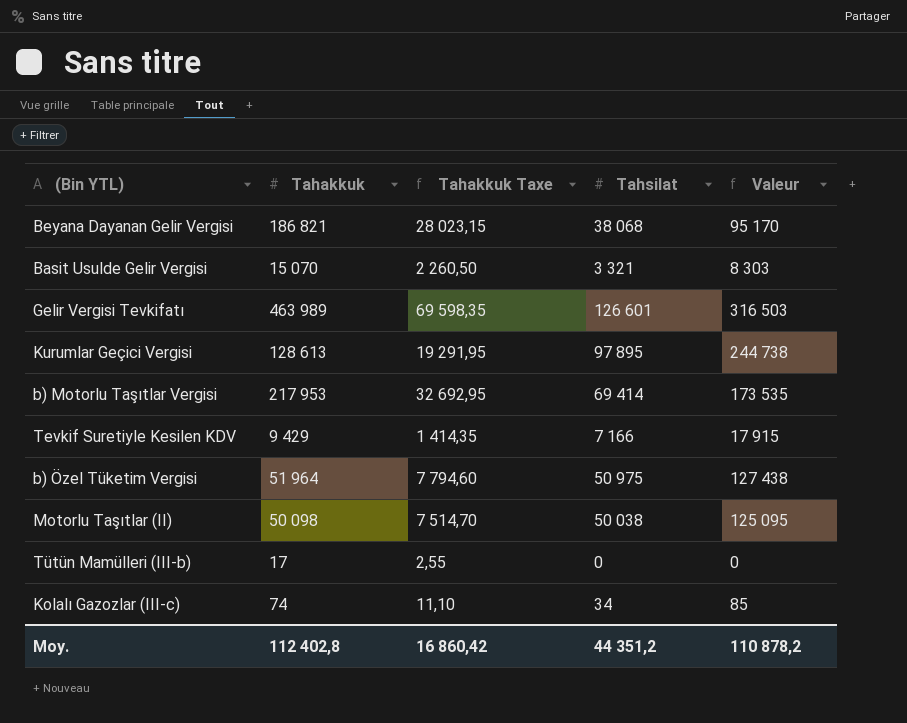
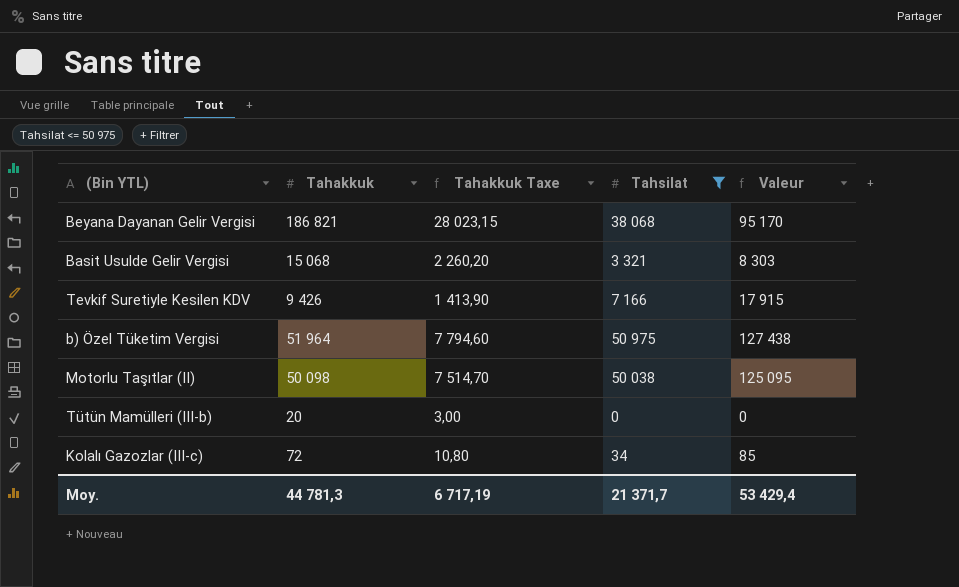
filter: none -> Tahsilat <= 50 975
Basit Usulde Gelir Vergisi | Tahakkuk: 15 070 -> 15 068
Basit Usulde Gelir Vergisi | Tahakkuk Taxe: 2 260,50 -> 2 260,20
Tevkif Suretiyle Kesilen KDV | Tahakkuk: 9 429 -> 9 426
Tevkif Suretiyle Kesilen KDV | Tahakkuk Taxe: 1 414,35 -> 1 413,90
Tütün Mamülleri (III-b) | Tahakkuk: 17 -> 20
Tütün Mamülleri (III-b) | Tahakkuk Taxe: 2,55 -> 3,00
Kolalı Gazozlar (III-c) | Tahakkuk: 74 -> 72
Kolalı Gazozlar (III-c) | Tahakkuk Taxe: 11,10 -> 10,80
Moy. | Tahakkuk: 112 402,8 -> 44 781,3
Moy. | Tahakkuk Taxe: 16 860,42 -> 6 717,19
Moy. | Tahsilat: 44 351,2 -> 21 371,7
Moy. | Valeur: 110 878,2 -> 53 429,4

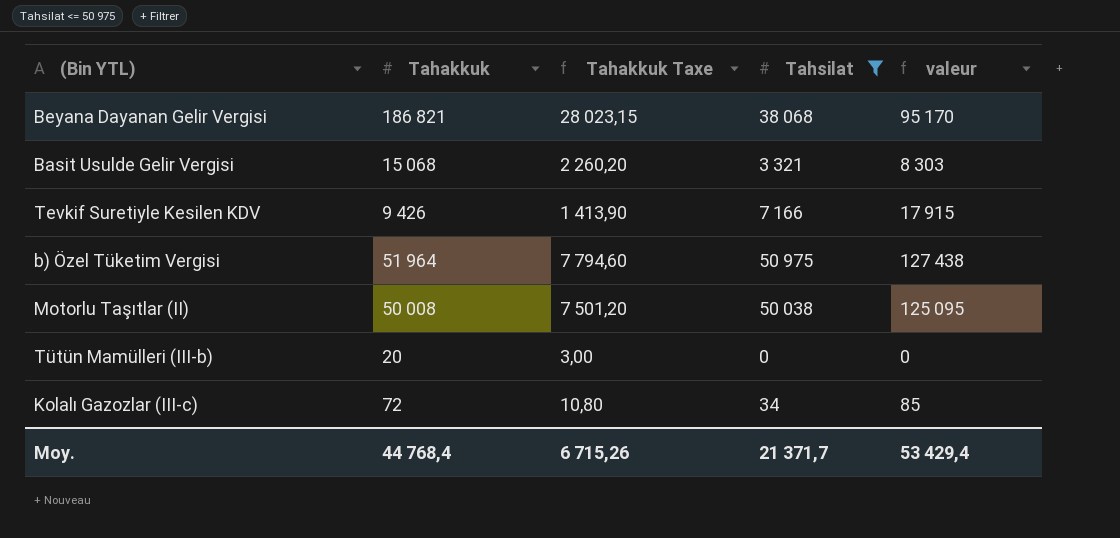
column name: Valeur -> valeur
Motorlu Taşıtlar (II) | Tahakkuk: 50 098 -> 50 008
Motorlu Taşıtlar (II) | Tahakkuk Taxe: 7 514,70 -> 7 501,20
Moy. | Tahakkuk: 44 781,3 -> 44 768,4
Moy. | Tahakkuk Taxe: 6 717,19 -> 6 715,26

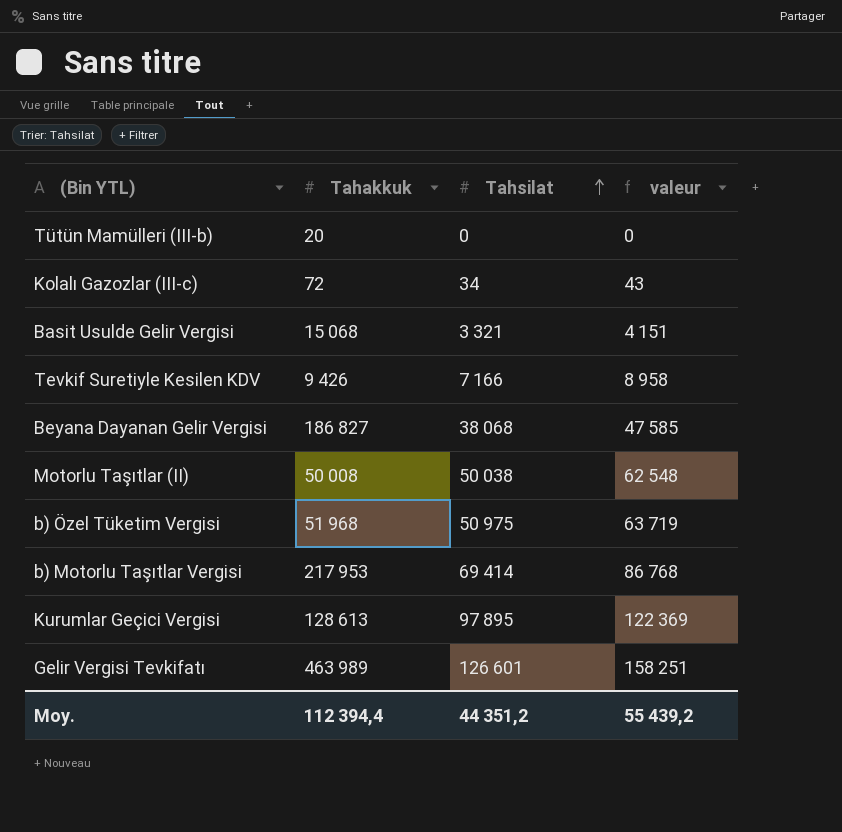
filter: Tahsilat <= 50 975 -> none
row order: none -> Tahsilat ascending
column Tahakkuk Taxe | formula: [Tahakkuk] * 0,15 -> none
column valeur | formula: [Tahsilat] * 2,5 -> [Tahsilat] * 1,25
Beyana Dayanan Gelir Vergisi | Tahakkuk: 186 821 -> 186 827
b) Özel Tüketim Vergisi | Tahakkuk: 51 964 -> 51 968
Moy. | Tahakkuk: 44 768,4 -> 112 394,4
Moy. | Tahsilat: 21 371,7 -> 44 351,2
Moy. | valeur: 53 429,4 -> 55 439,2

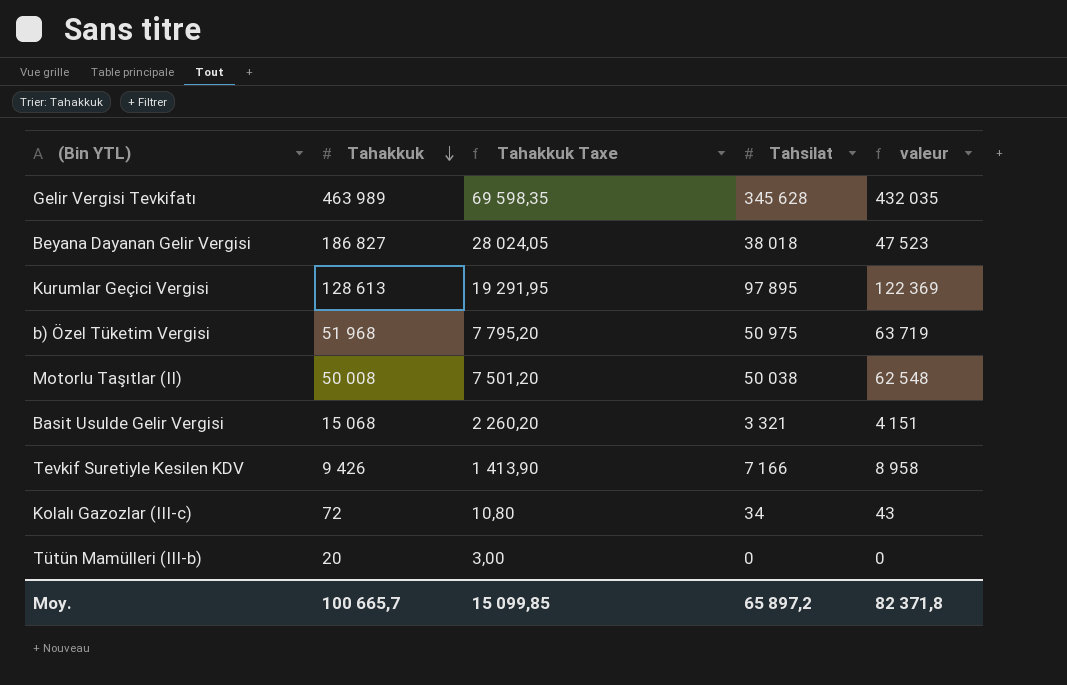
row order: Tahsilat ascending -> Tahakkuk descending
column Tahakkuk Taxe | formula: none -> [Tahakkuk] * 0,15
row b) Motorlu Taşıtlar Vergisi: 217 953 | 69 414 | 86 768 -> none
Gelir Vergisi Tevkifatı | Tahsilat: 126 601 -> 345 628
Gelir Vergisi Tevkifatı | valeur: 158 251 -> 432 035
Beyana Dayanan Gelir Vergisi | Tahsilat: 38 068 -> 38 018
Beyana Dayanan Gelir Vergisi | valeur: 47 585 -> 47 523
Moy. | Tahakkuk: 112 394,4 -> 100 665,7
Moy. | Tahsilat: 44 351,2 -> 65 897,2
Moy. | valeur: 55 439,2 -> 82 371,8

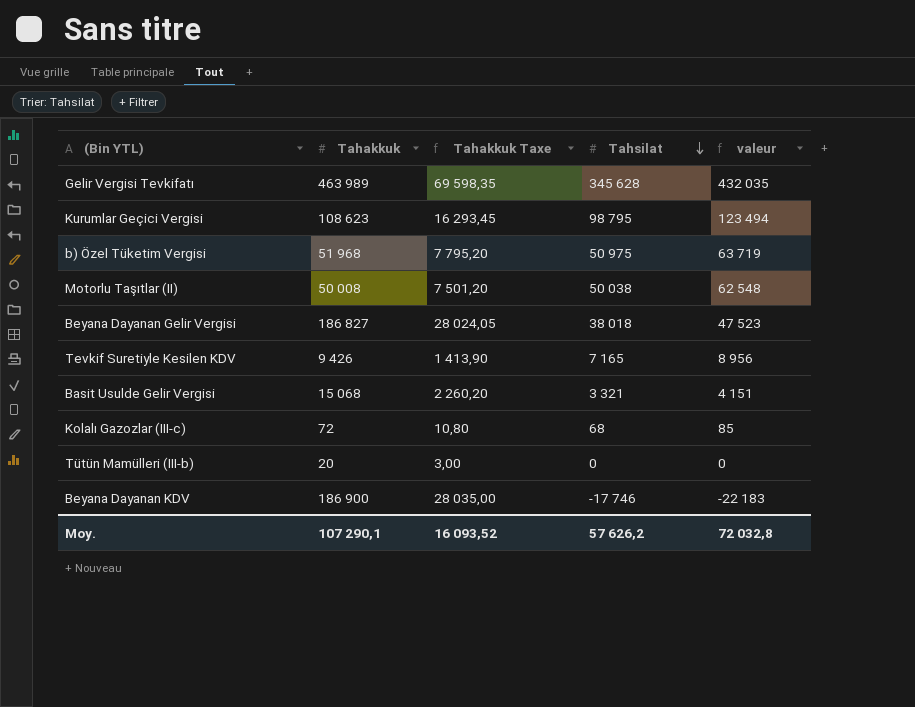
row order: Tahakkuk descending -> Tahsilat descending
Kurumlar Geçici Vergisi | Tahakkuk: 128 613 -> 108 623
Kurumlar Geçici Vergisi | Tahakkuk Taxe: 19 291,95 -> 16 293,45
Kurumlar Geçici Vergisi | Tahsilat: 97 895 -> 98 795
Kurumlar Geçici Vergisi | valeur: 122 369 -> 123 494
Tevkif Suretiyle Kesilen KDV | Tahsilat: 7 166 -> 7 165
Tevkif Suretiyle Kesilen KDV | valeur: 8 958 -> 8 956
Kolalı Gazozlar (III-c) | Tahsilat: 34 -> 68
Kolalı Gazozlar (III-c) | valeur: 43 -> 85
row Beyana Dayanan KDV: none -> 186 900 | 28 035,00 | -17 746 | -22 183
Moy. | Tahakkuk: 100 665,7 -> 107 290,1
Moy. | Tahakkuk Taxe: 15 099,85 -> 16 093,52
Moy. | Tahsilat: 65 897,2 -> 57 626,2
Moy. | valeur: 82 371,8 -> 72 032,8

